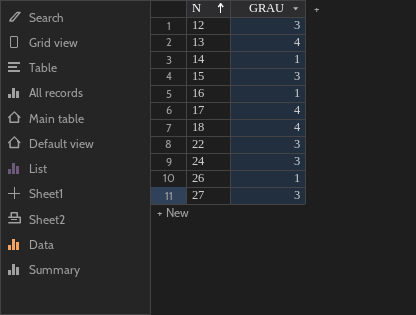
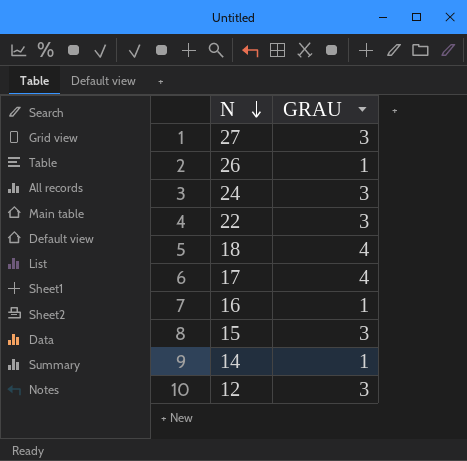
row order: N ascending -> N descending
row 13: 4 -> none

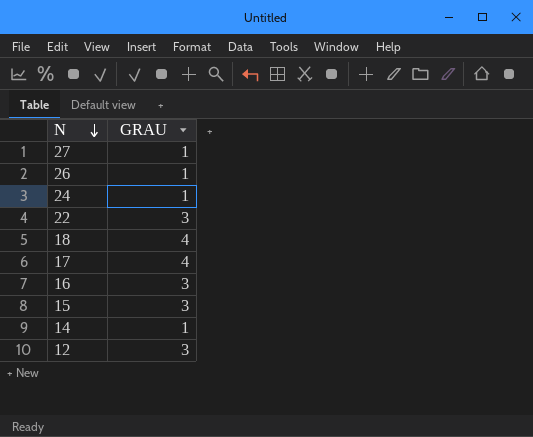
27 | GRAU: 3 -> 1
24 | GRAU: 3 -> 1
16 | GRAU: 1 -> 3

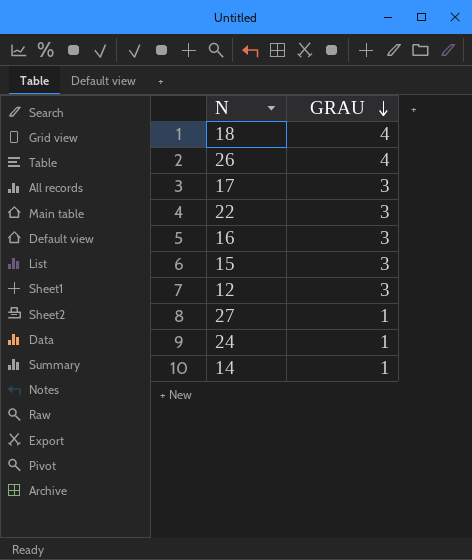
row order: N descending -> GRAU descending
26 | GRAU: 1 -> 4
17 | GRAU: 4 -> 3

